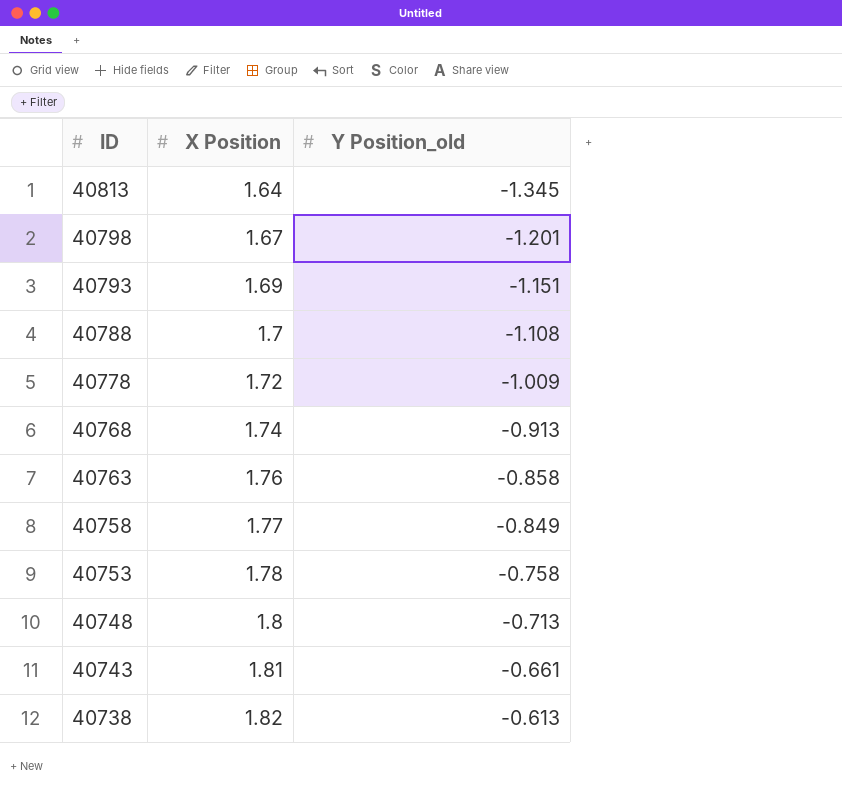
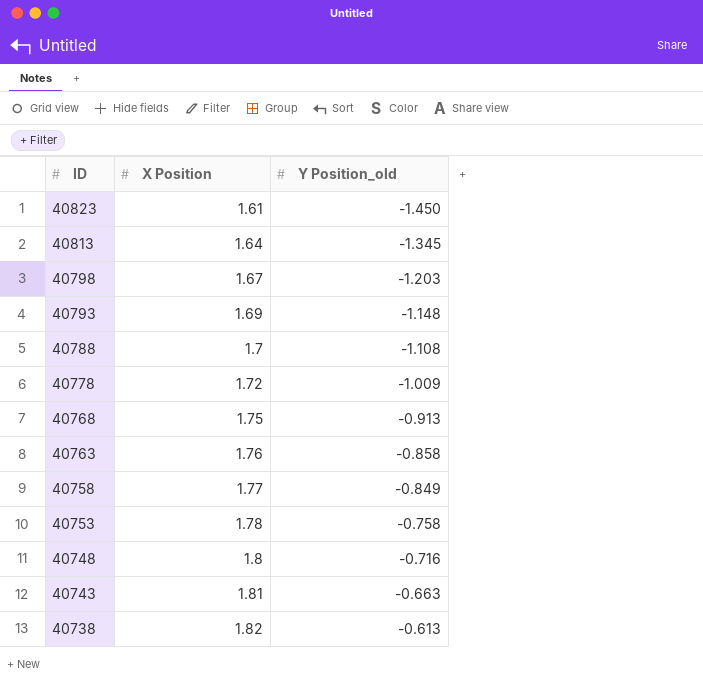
row 40823: none -> 1.61 | -1.450
40798 | Y Position_old: -1.201 -> -1.203
40793 | Y Position_old: -1.151 -> -1.148
40768 | X Position: 1.74 -> 1.75
40748 | Y Position_old: -0.713 -> -0.716
40743 | Y Position_old: -0.661 -> -0.663

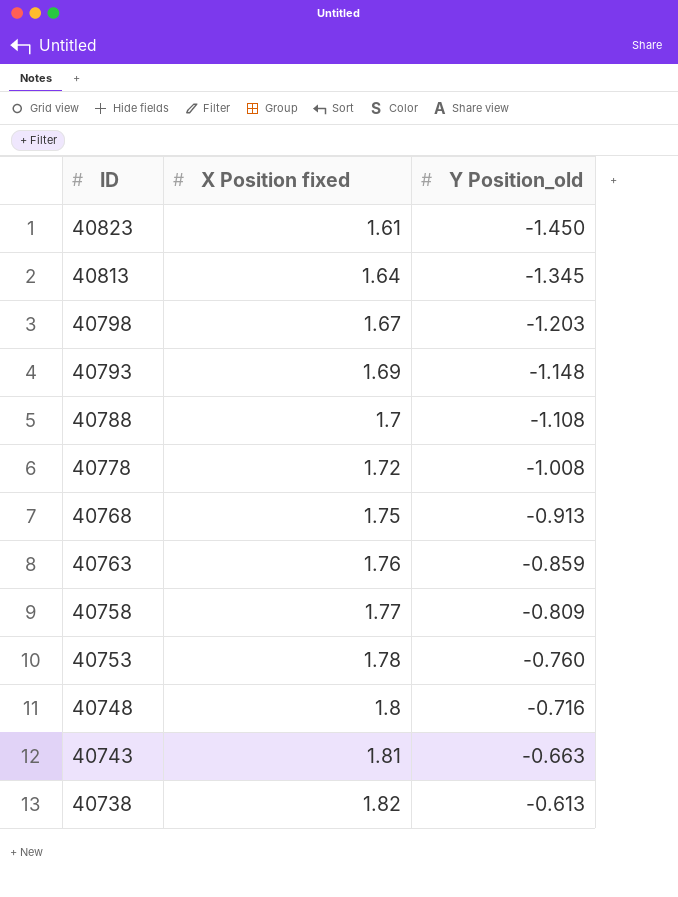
column name: X Position -> X Position fixed
40778 | Y Position_old: -1.009 -> -1.008
40763 | Y Position_old: -0.858 -> -0.859
40758 | Y Position_old: -0.849 -> -0.809
40753 | Y Position_old: -0.758 -> -0.760

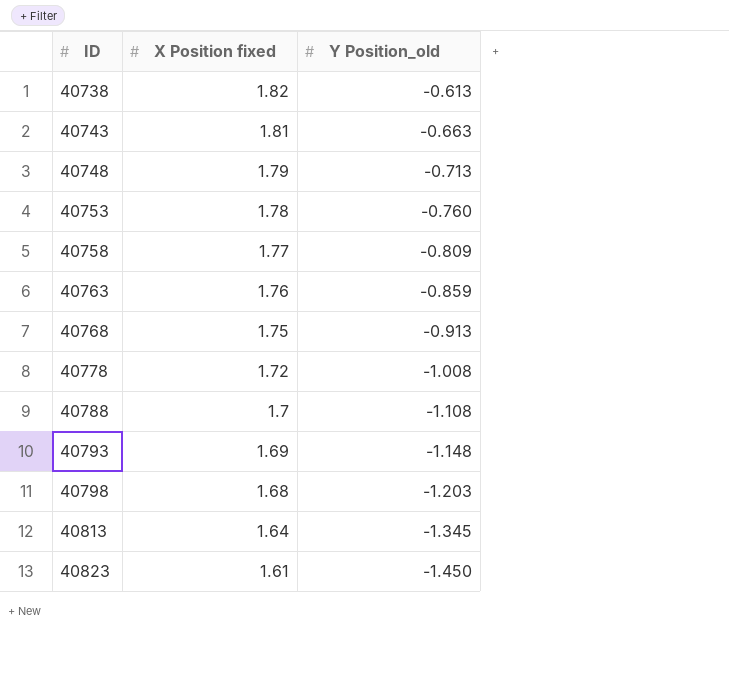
row order: ID descending -> ID ascending
40748 | X Position fixed: 1.8 -> 1.79
40748 | Y Position_old: -0.716 -> -0.713
40798 | X Position fixed: 1.67 -> 1.68

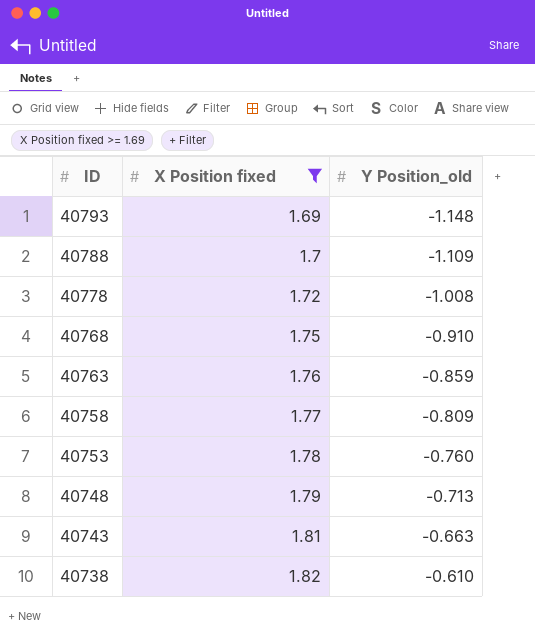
filter: none -> X Position fixed >= 1.69
row order: ID ascending -> ID descending
40788 | Y Position_old: -1.108 -> -1.109
40768 | Y Position_old: -0.913 -> -0.910
40738 | Y Position_old: -0.613 -> -0.610

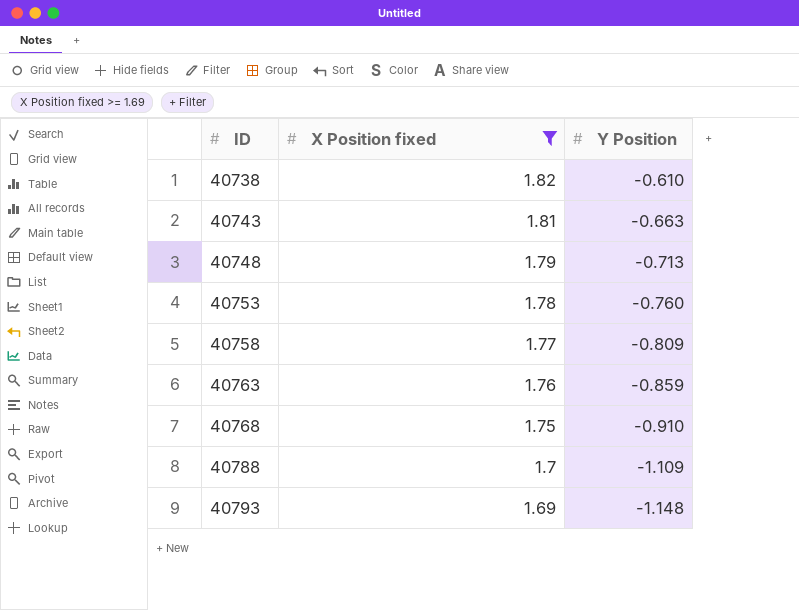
row order: ID descending -> ID ascending
column name: Y Position_old -> Y Position
row 40778: 1.72 | -1.008 -> none

